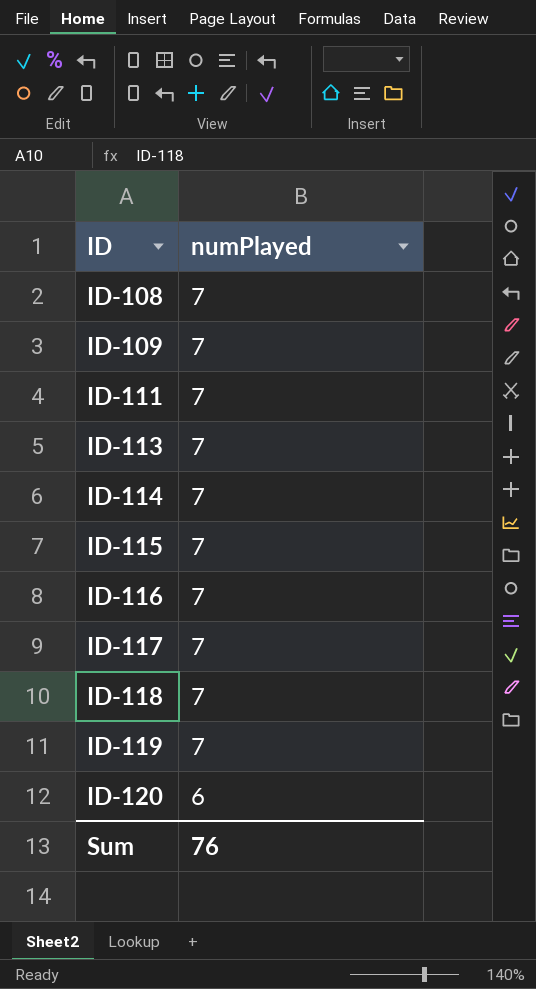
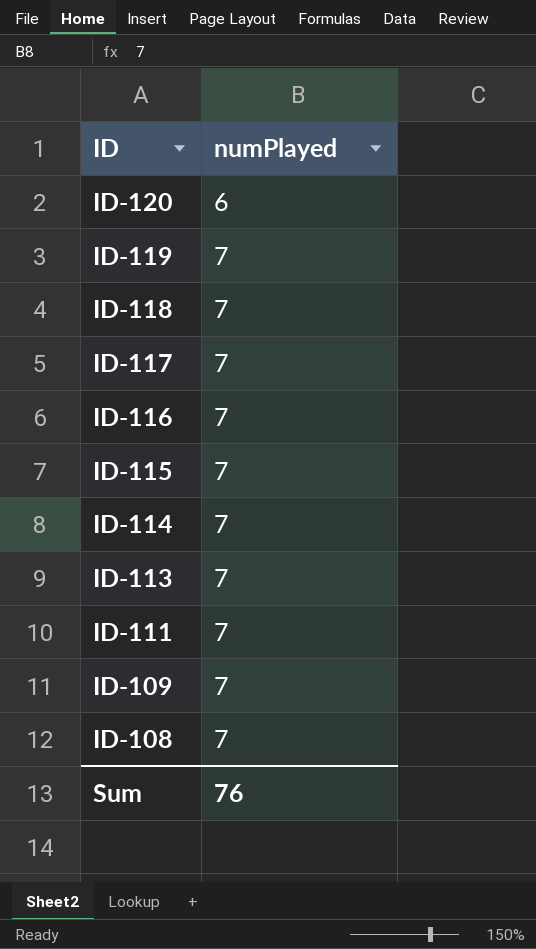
row order: ID ascending -> ID descending

